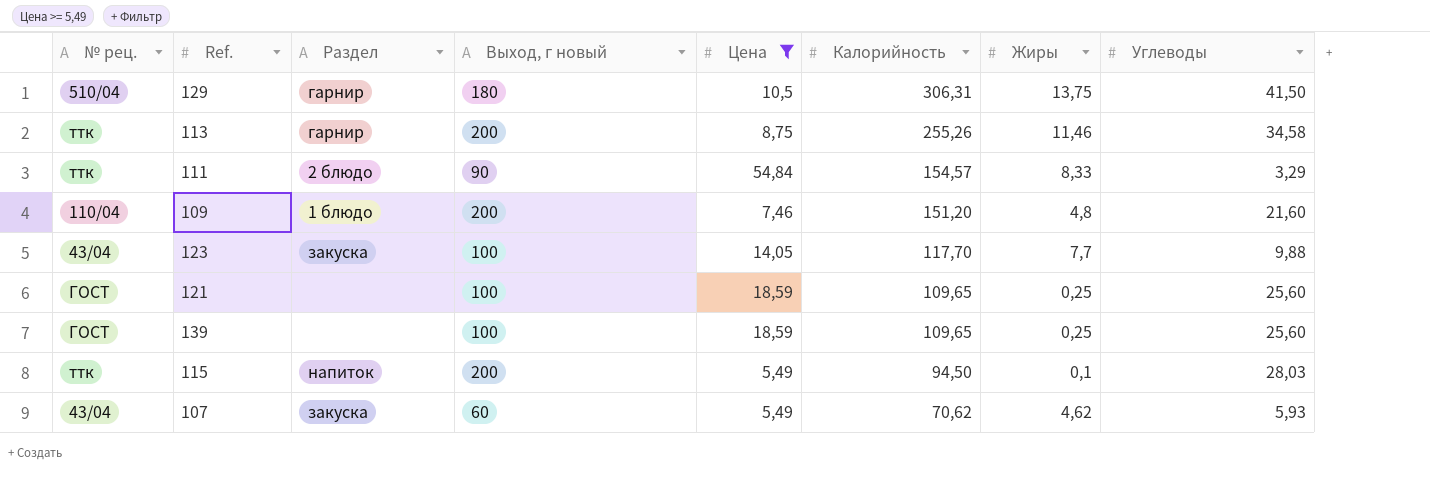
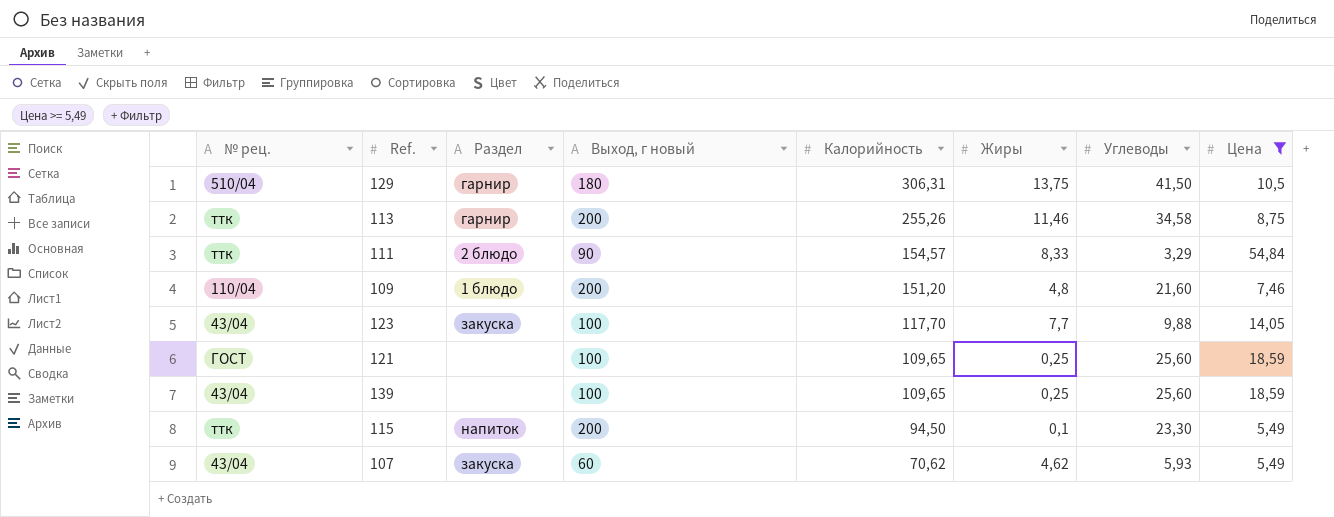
column Цена | position: 5 -> 8
139 | № рец.: ГОСТ -> 43/04
115 | Углеводы: 28,03 -> 23,30

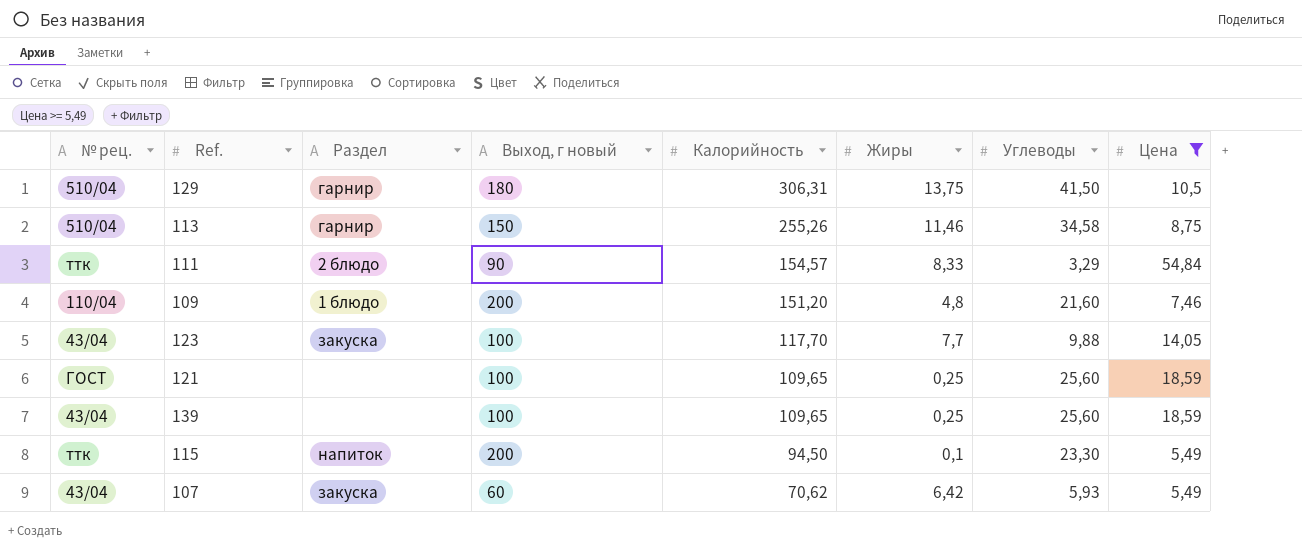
113 | № рец.: ттк -> 510/04
113 | Выход, г новый: 200 -> 150
107 | Жиры: 4,62 -> 6,42

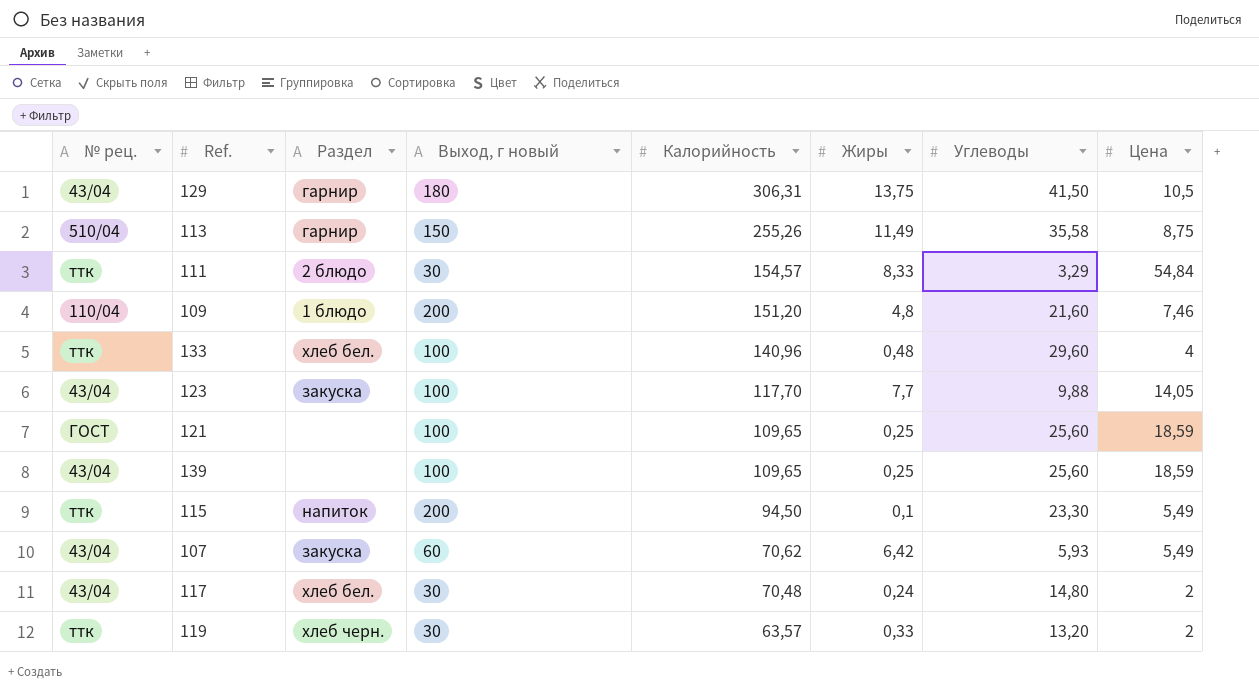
filter: Цена >= 5,49 -> none
129 | № рец.: 510/04 -> 43/04
113 | Жиры: 11,46 -> 11,49
113 | Углеводы: 34,58 -> 35,58
111 | Выход, г новый: 90 -> 30

